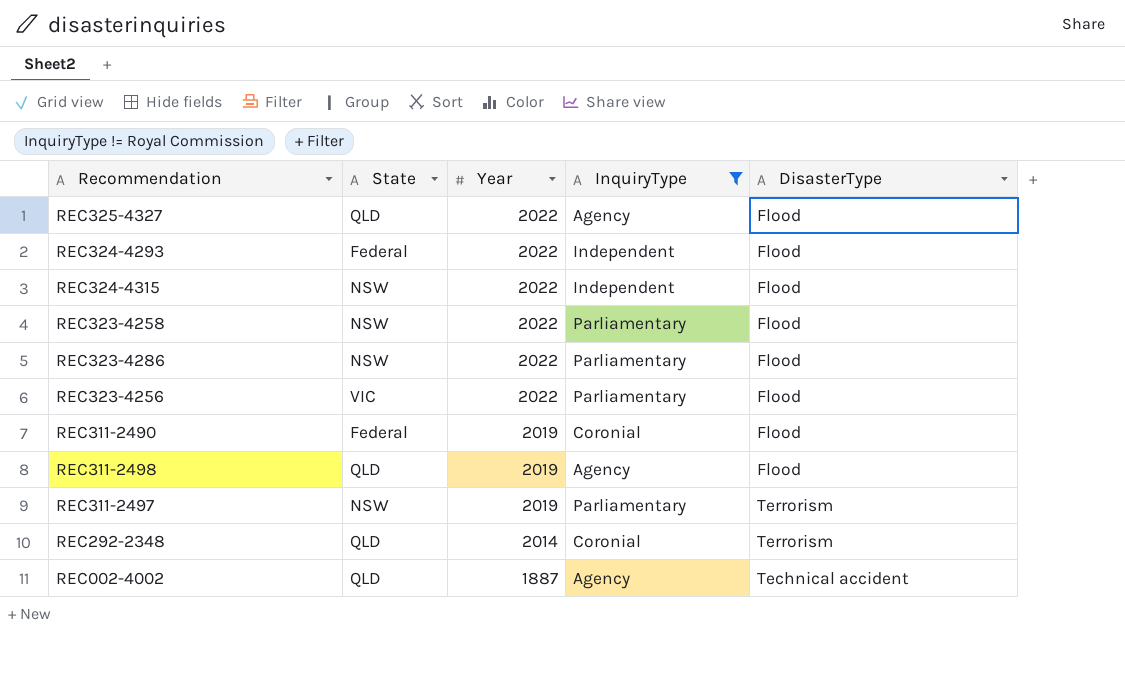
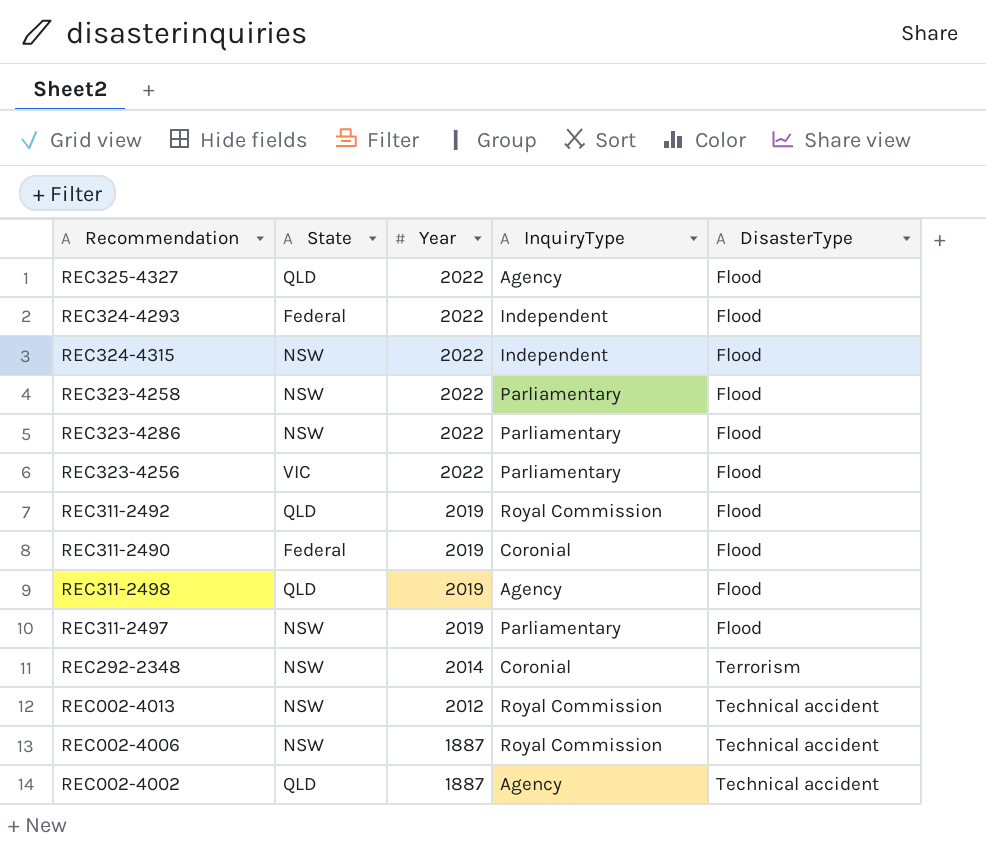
filter: InquiryType != Royal Commission -> none
REC311-2497 | DisasterType: Terrorism -> Flood
REC292-2348 | State: QLD -> NSW

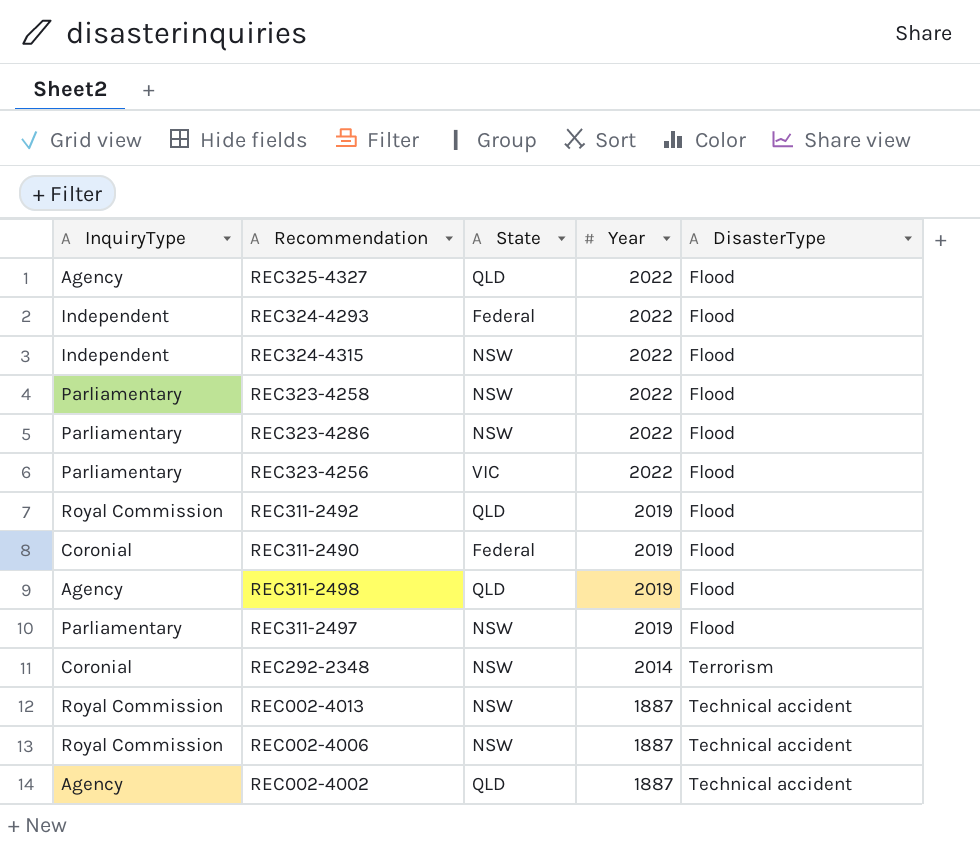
column InquiryType | position: 4 -> 1
REC002-4013 | Year: 2012 -> 1887

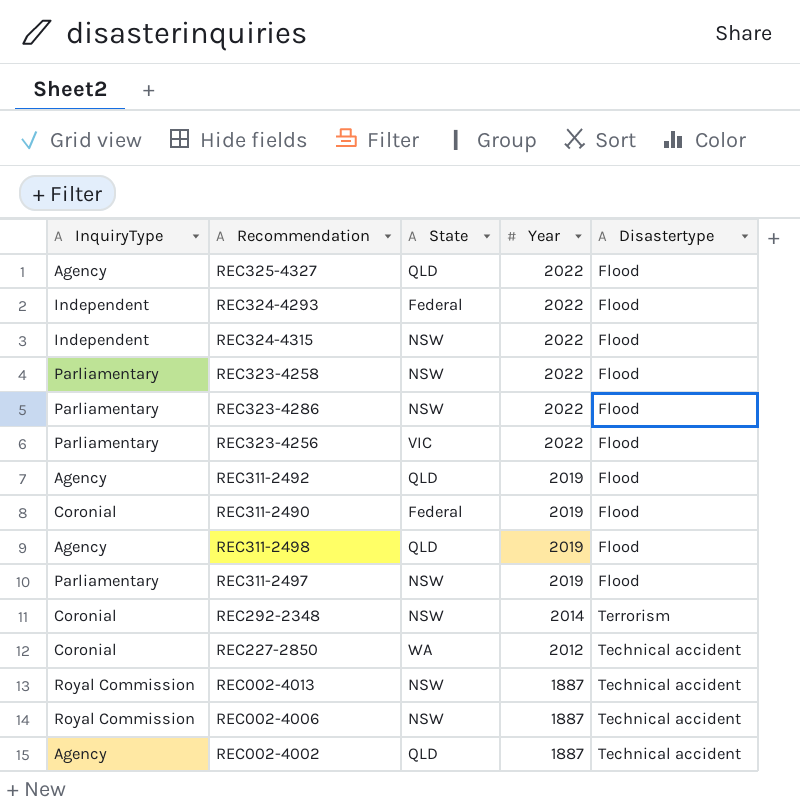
column name: DisasterType -> Disastertype
REC311-2492 | InquiryType: Royal Commission -> Agency
row REC227-2850: none -> Coronial | WA | 2012 | Technical accident

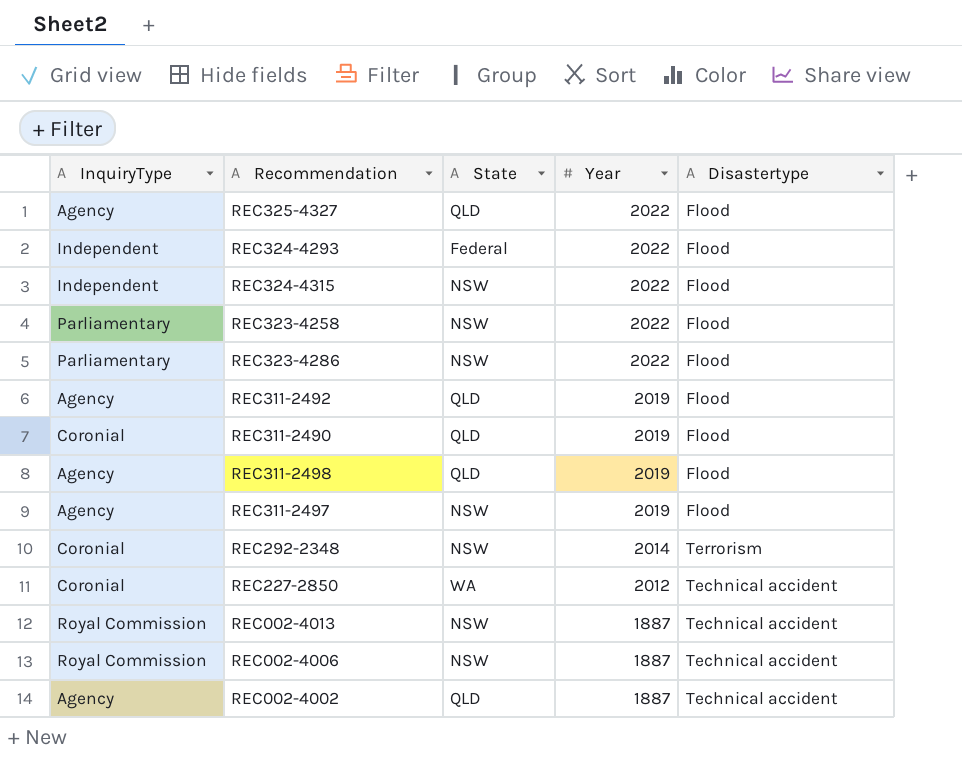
row REC323-4256: Parliamentary | VIC | 2022 | Flood -> none
REC311-2490 | State: Federal -> QLD
REC311-2497 | InquiryType: Parliamentary -> Agency

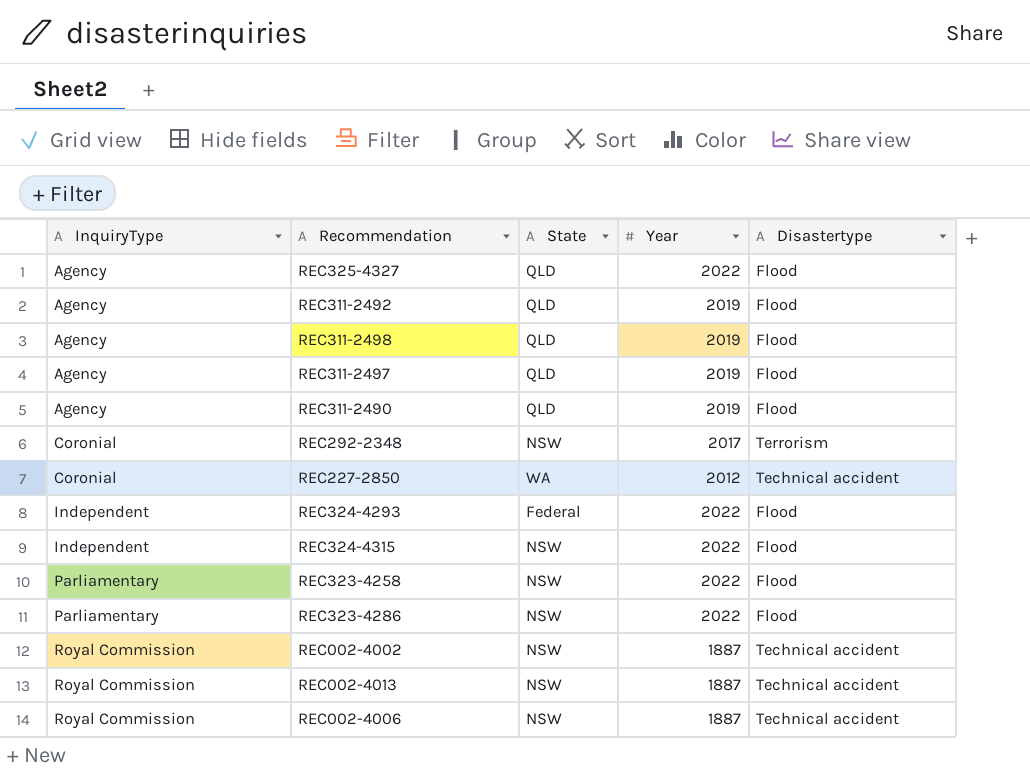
row order: Year descending -> InquiryType ascending
REC311-2497 | State: NSW -> QLD
REC311-2490 | InquiryType: Coronial -> Agency
REC292-2348 | Year: 2014 -> 2017
REC002-4002 | InquiryType: Agency -> Royal Commission
REC002-4002 | State: QLD -> NSW

